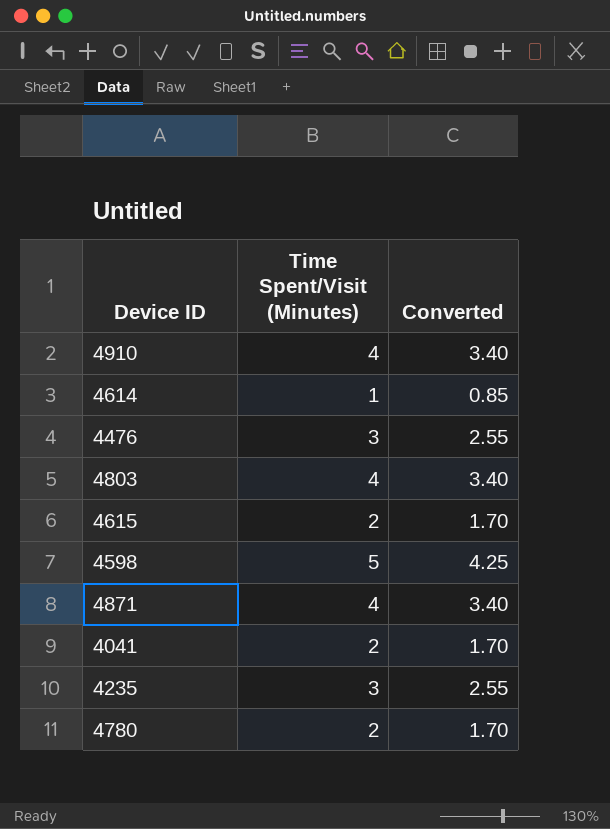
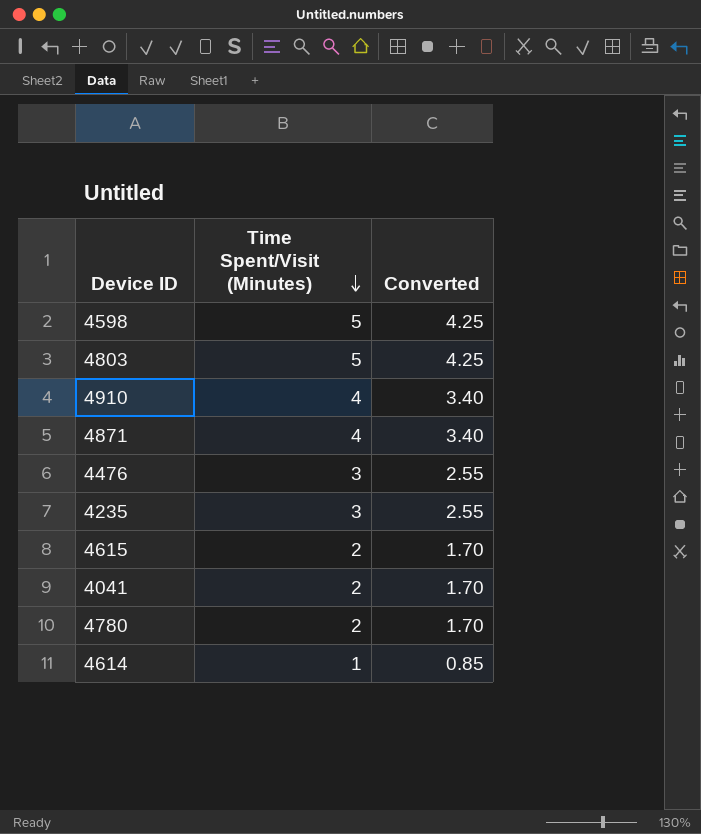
row order: none -> Time Spent/Visit (Minutes) descending
4803 | Time Spent/Visit (Minutes): 4 -> 5
4803 | Converted: 3.40 -> 4.25

